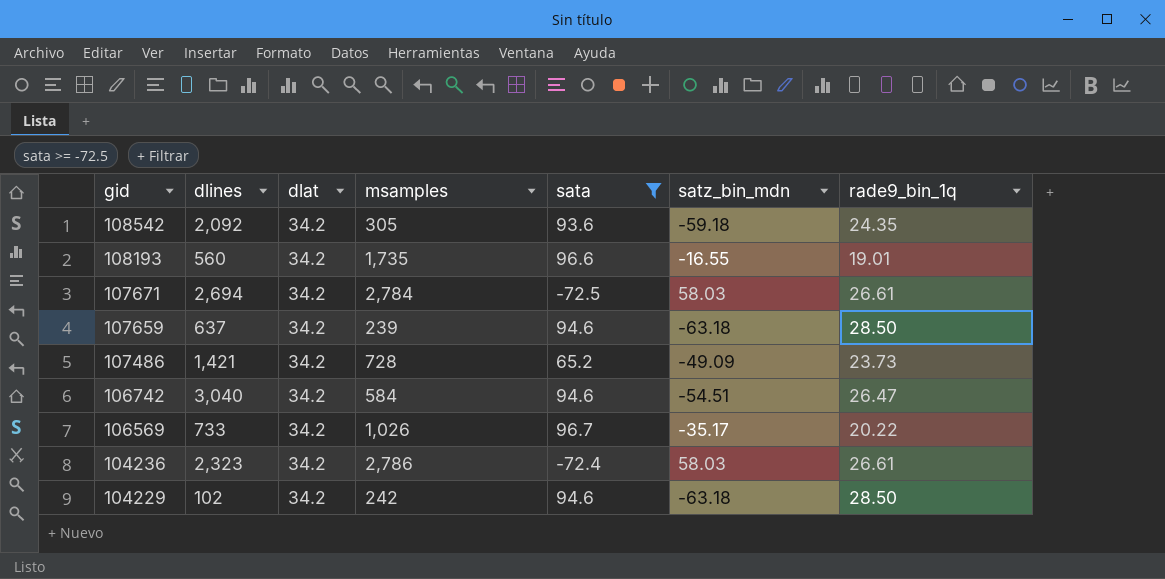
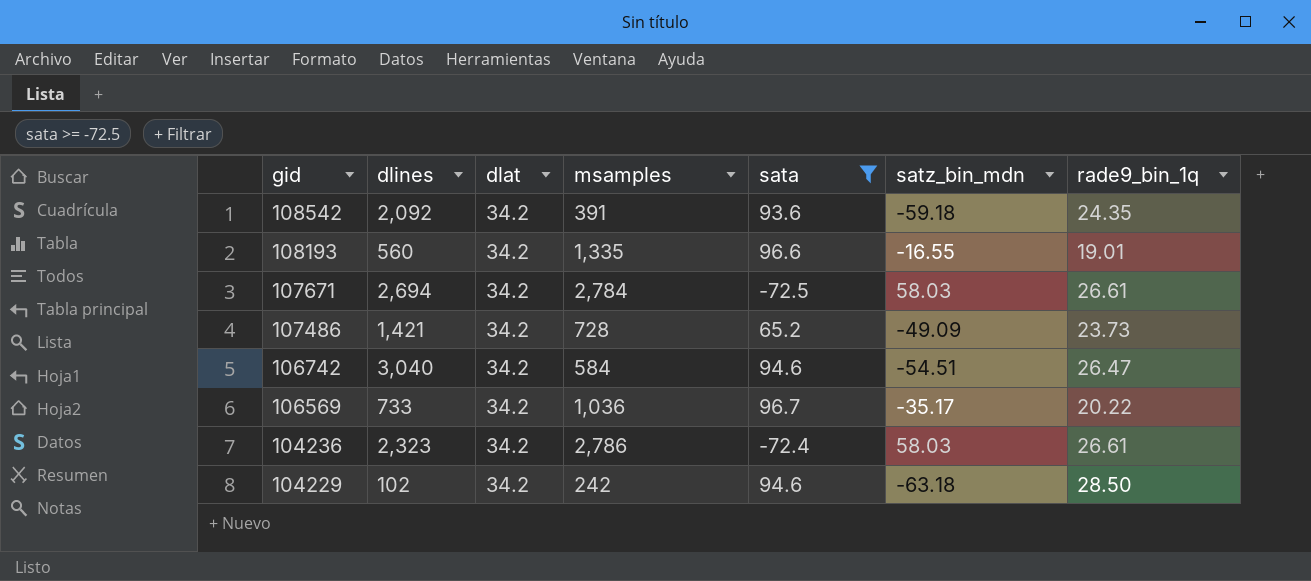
row 107659: 637 | 34.2 | 239 | 94.6 | -63.18 | 28.50 -> none
108542 | msamples: 305 -> 391
108193 | msamples: 1,735 -> 1,335
106569 | msamples: 1,026 -> 1,036

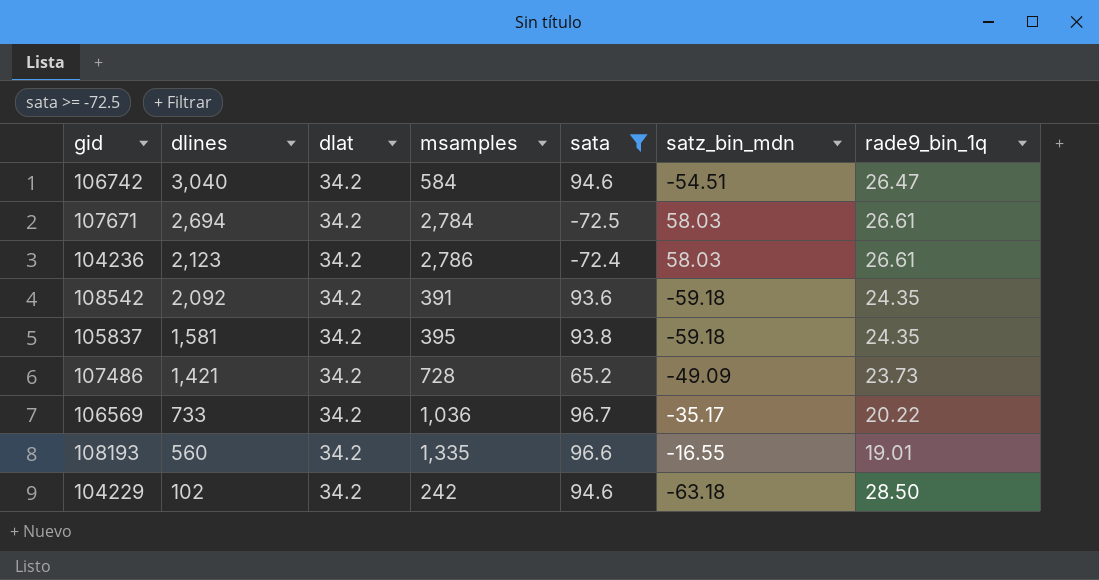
row order: gid descending -> dlines descending
104236 | dlines: 2,323 -> 2,123
row 105837: none -> 1,581 | 34.2 | 395 | 93.8 | -59.18 | 24.35

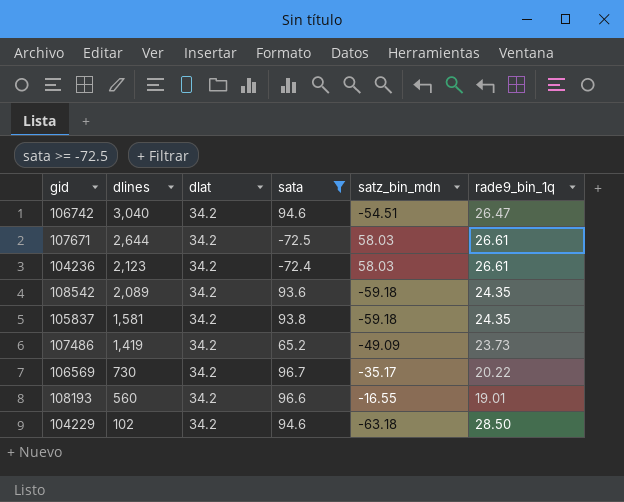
column msamples | position: 4 -> none
107671 | dlines: 2,694 -> 2,644
108542 | dlines: 2,092 -> 2,089
107486 | dlines: 1,421 -> 1,419
106569 | dlines: 733 -> 730

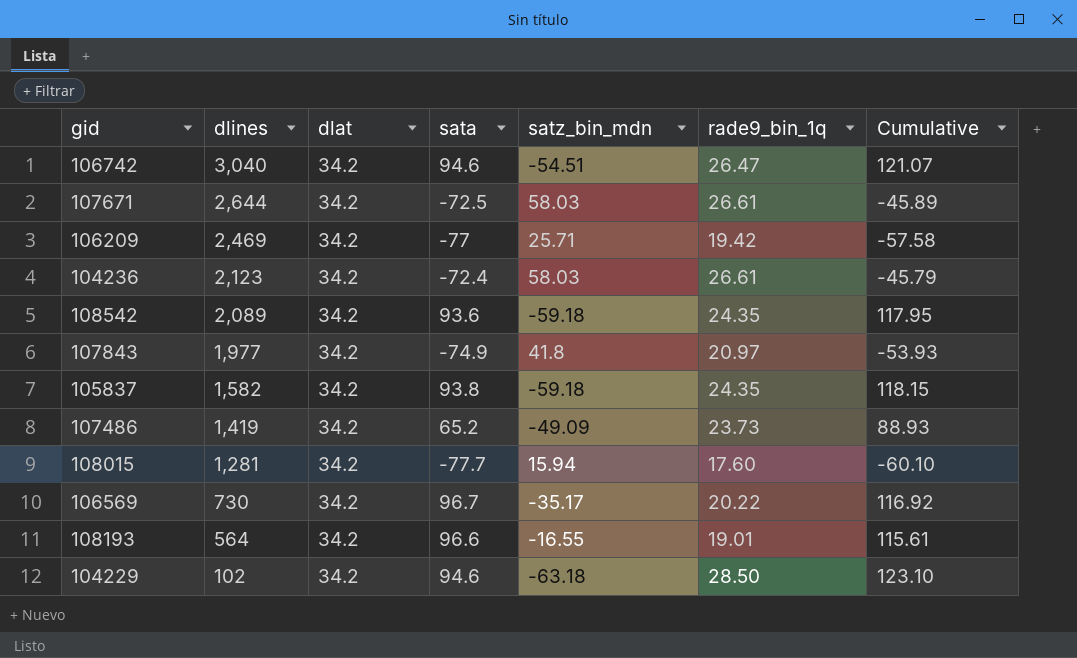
filter: sata >= -72.5 -> none
column Cumulative | formula: none -> [sata] + [rade9_bin_1q]
105837 | dlines: 1,581 -> 1,582
108193 | dlines: 560 -> 564

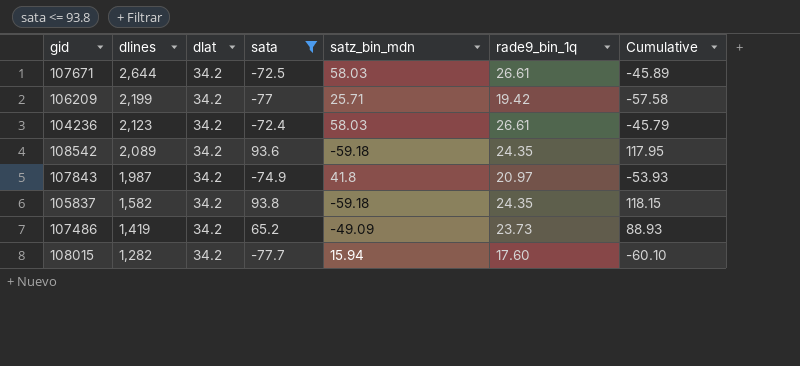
filter: none -> sata <= 93.8
106209 | dlines: 2,469 -> 2,199
107843 | dlines: 1,977 -> 1,987
108015 | dlines: 1,281 -> 1,282

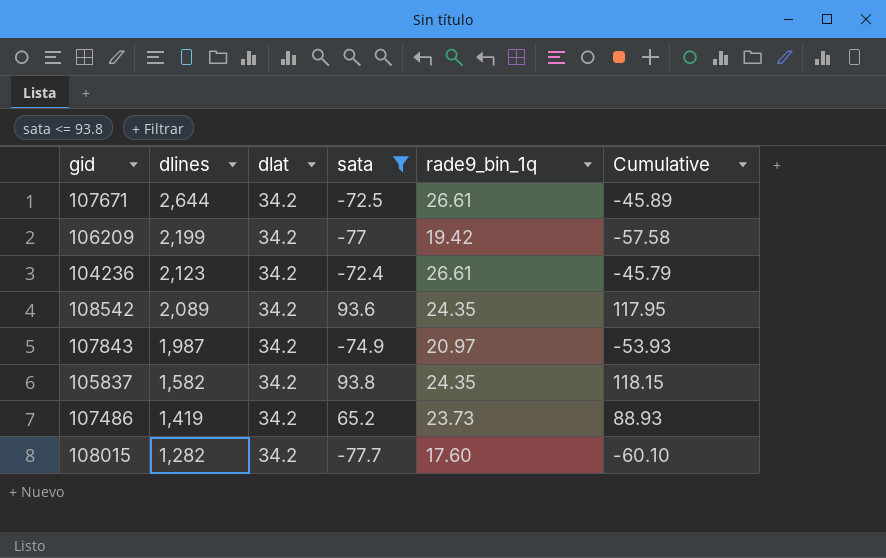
column satz_bin_mdn | position: 5 -> none

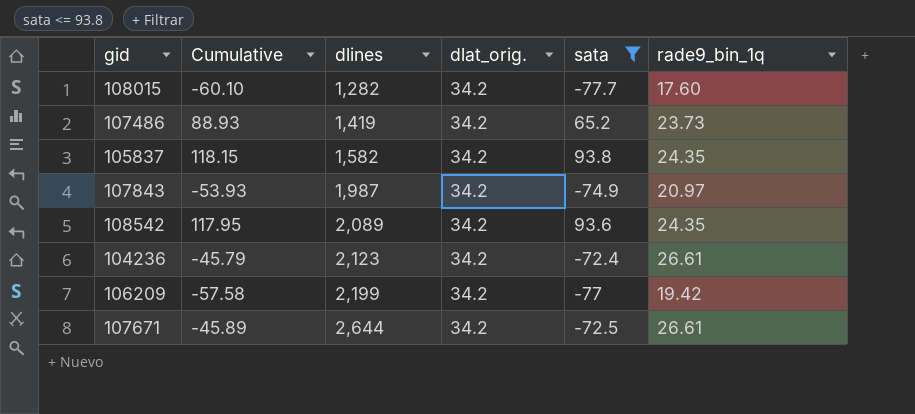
row order: dlines descending -> dlines ascending
column Cumulative | position: 6 -> 2
column name: dlat -> dlat_orig.

